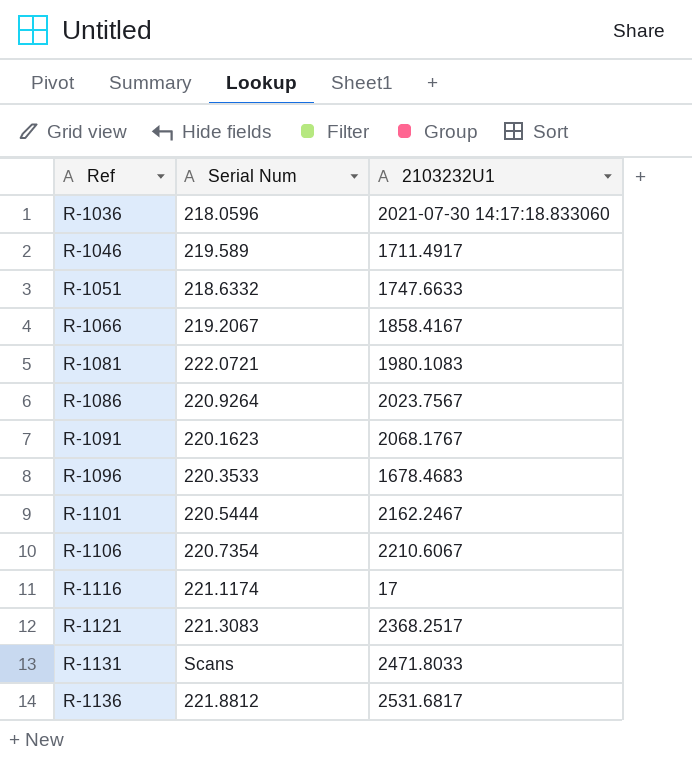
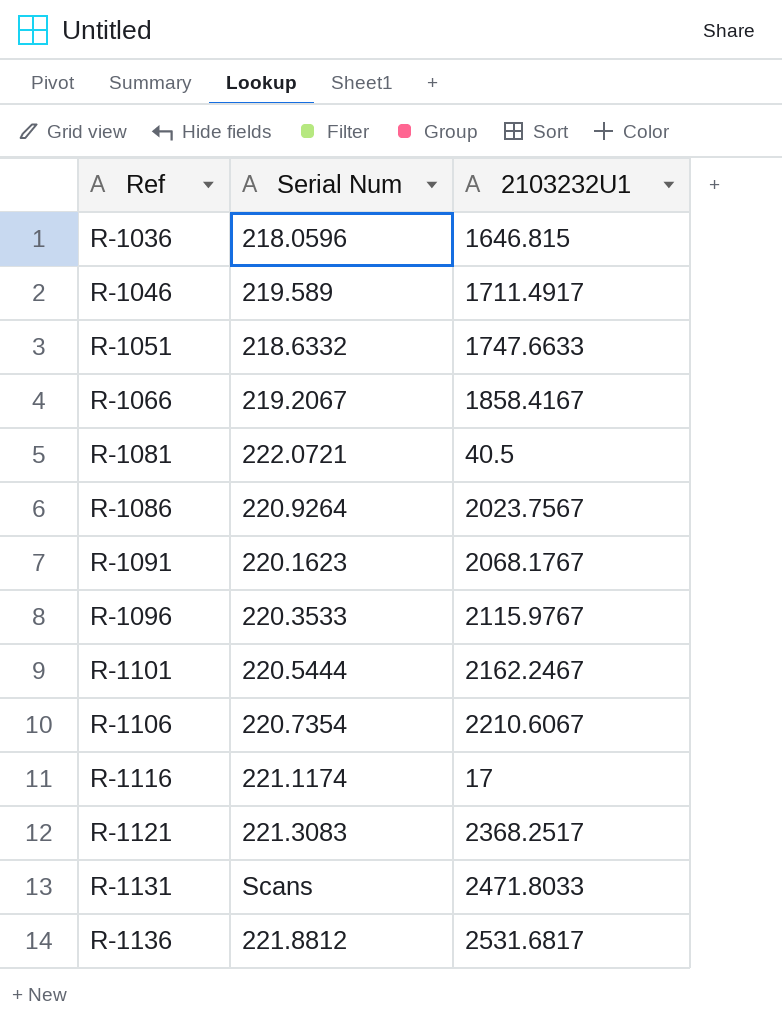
R-1036 | 2103232U1: 2021-07-30 14:17:18.833060 -> 1646.815
R-1081 | 2103232U1: 1980.1083 -> 40.5
R-1096 | 2103232U1: 1678.4683 -> 2115.9767

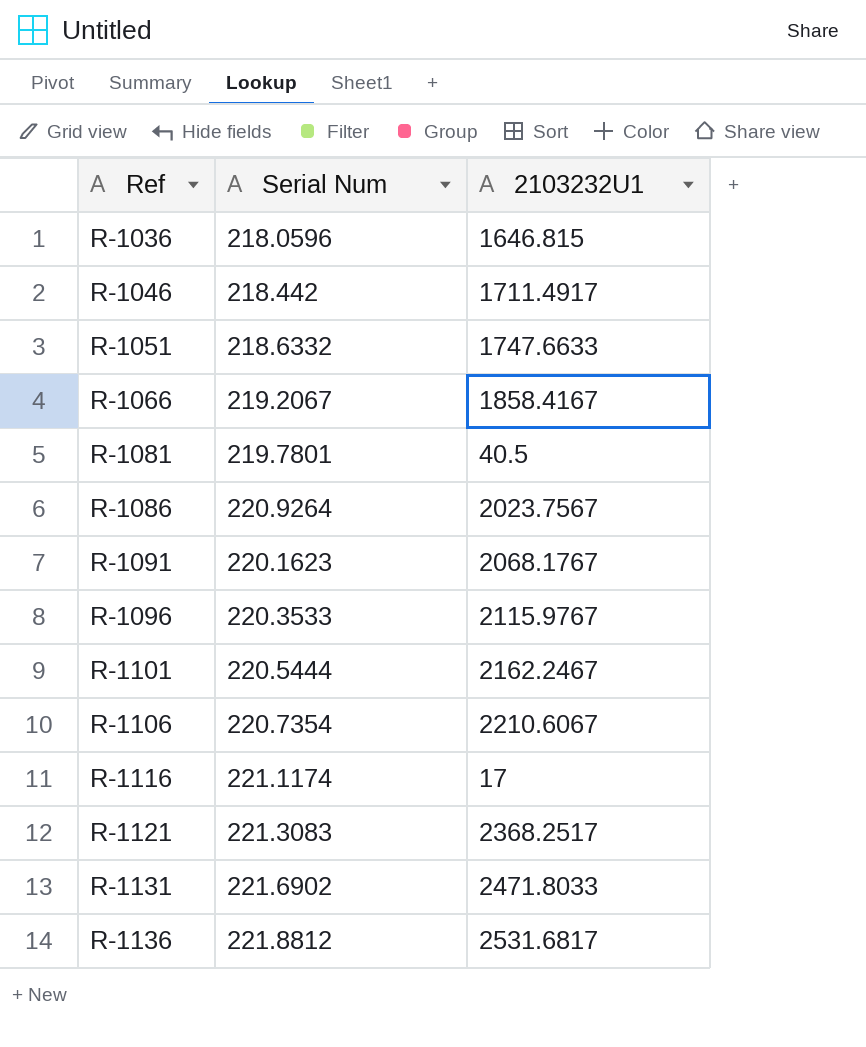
R-1046 | Serial Num: 219.589 -> 218.442
R-1081 | Serial Num: 222.0721 -> 219.7801
R-1131 | Serial Num: Scans -> 221.6902

